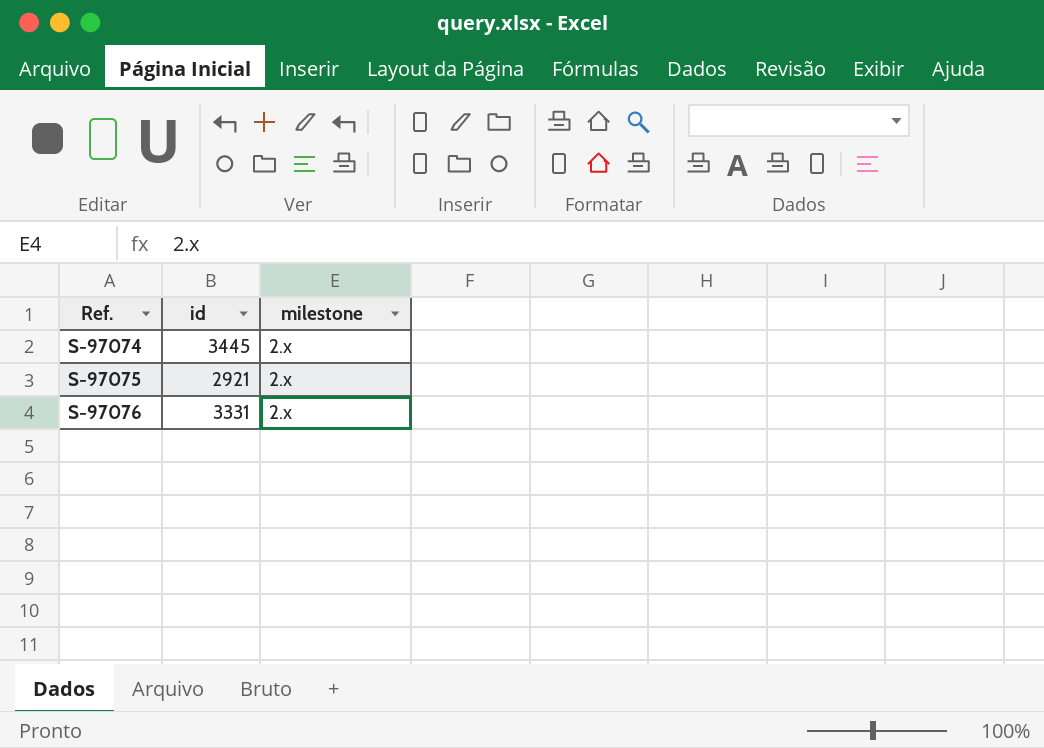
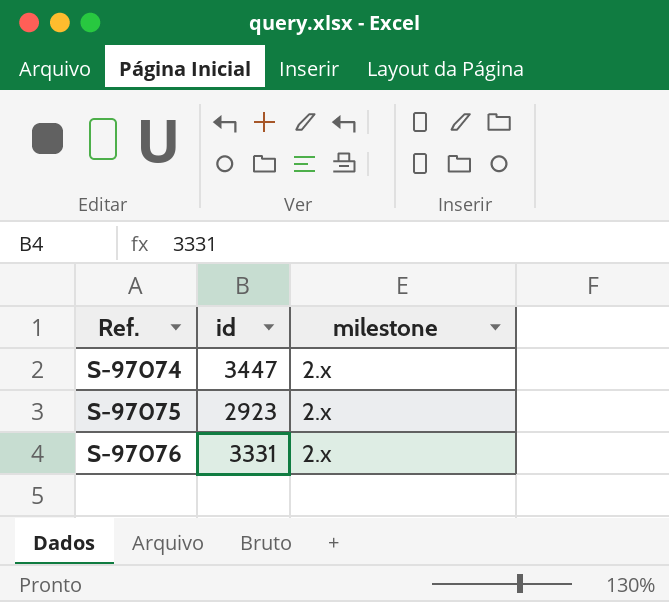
S-97074 | id: 3445 -> 3447
S-97075 | id: 2921 -> 2923

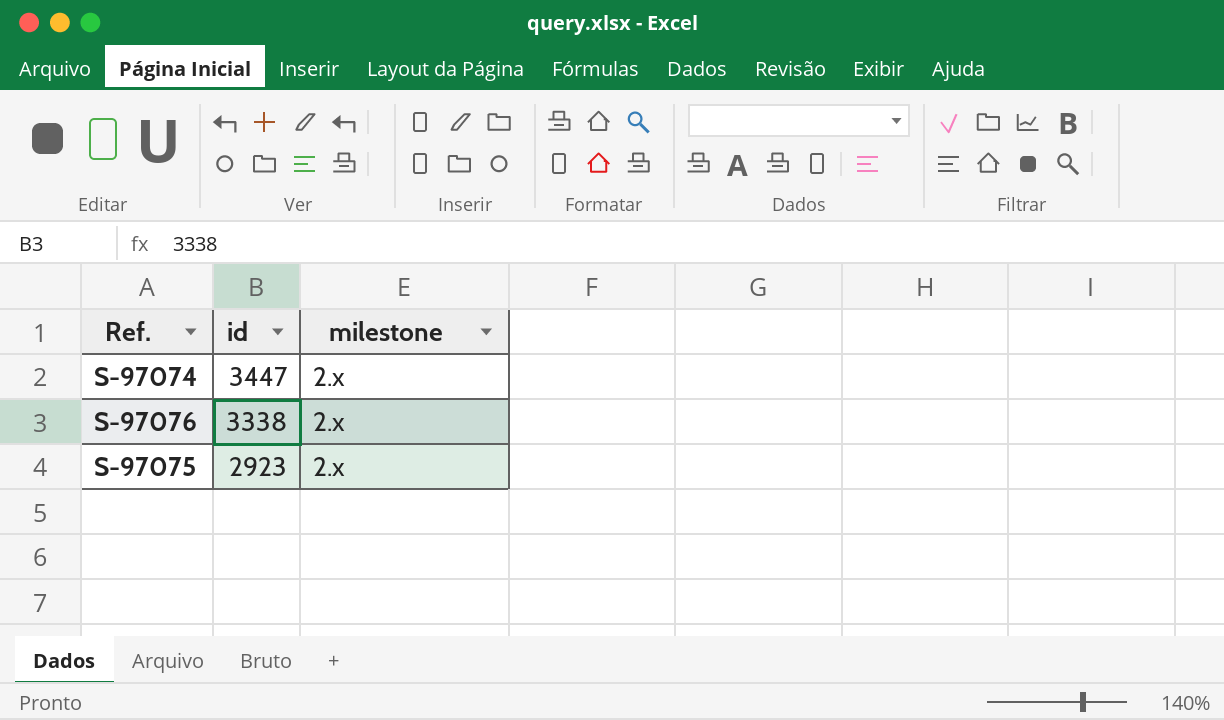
row order: Ref. ascending -> id descending
S-97076 | id: 3331 -> 3338

